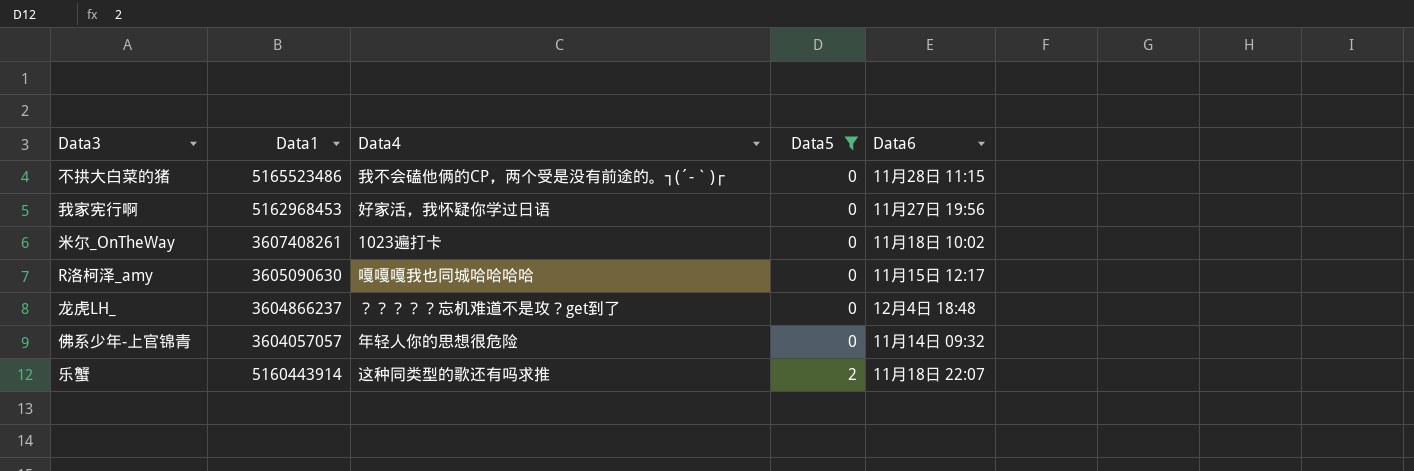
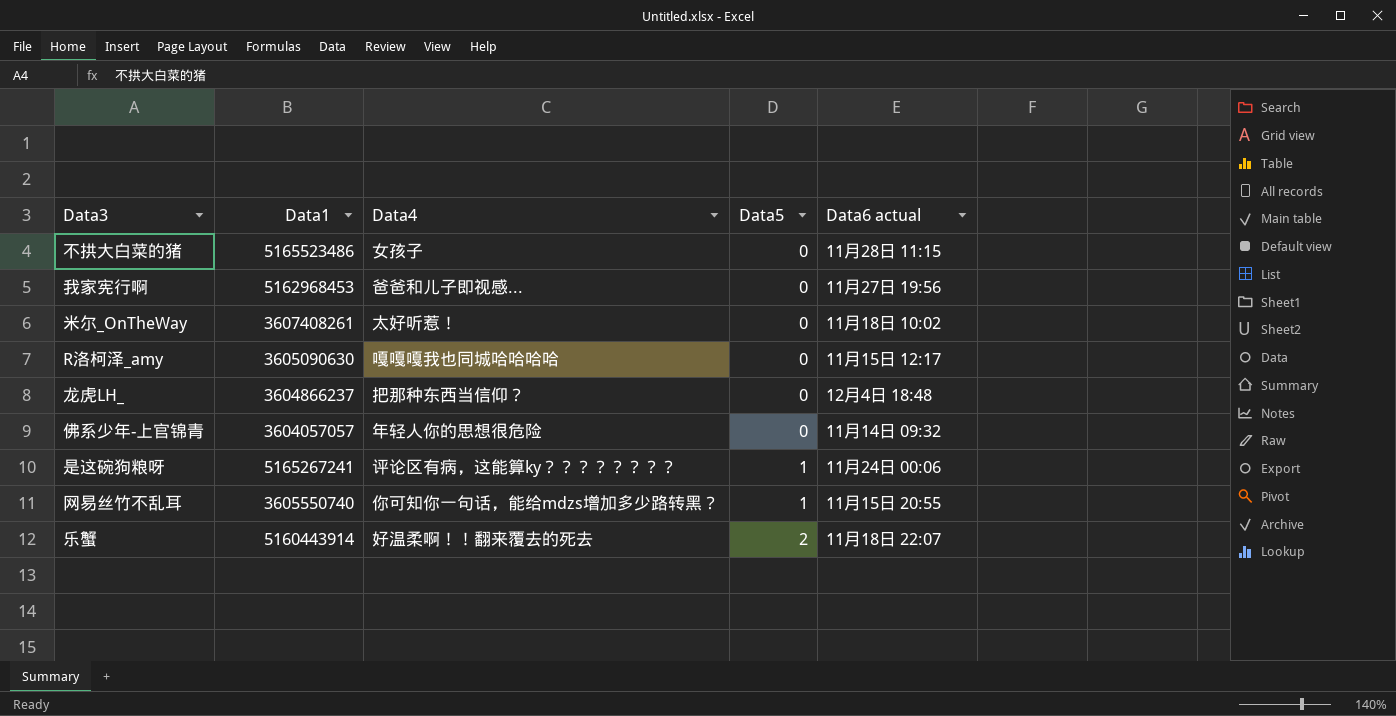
filter: Data5 != 1 -> none
column name: Data6 -> Data6 actual
不拱大白菜的猪 | Data4: 我不会磕他俩的CP，两个受是没有前途的。┐(´-｀)┌ -> 女孩子
我家宪行啊 | Data4: 好家活，我怀疑你学过日语 -> 爸爸和儿子即视感...
米尔_OnTheWay | Data4: 1023遍打卡 -> 太好听惹！
龙虎LH_ | Data4: ？？？？？忘机难道不是攻？get到了 -> 把那种东西当信仰？
乐蟹 | Data4: 这种同类型的歌还有吗求推 -> 好温柔啊！！翻来覆去的死去

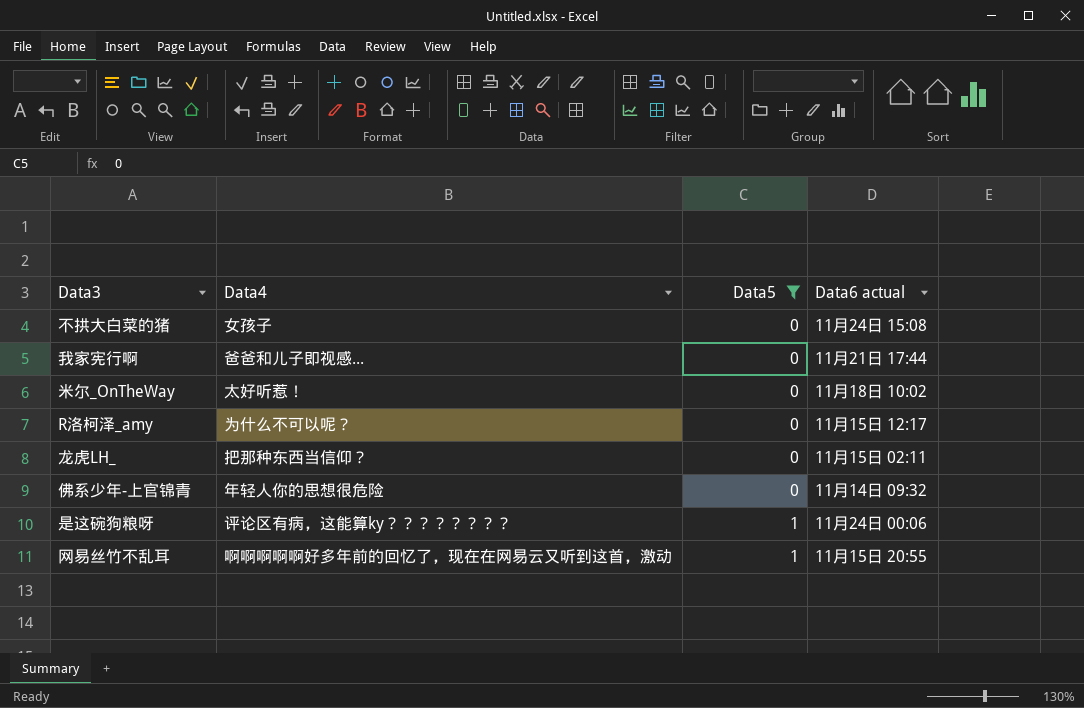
filter: none -> Data5 != 2
column Data1 | position: 2 -> none
不拱大白菜的猪 | Data6 actual: 11月28日 11:15 -> 11月24日 15:08
我家宪行啊 | Data6 actual: 11月27日 19:56 -> 11月21日 17:44
R洛柯泽_amy | Data4: 嘎嘎嘎我也同城哈哈哈哈 -> 为什么不可以呢？
龙虎LH_ | Data6 actual: 12月4日 18:48 -> 11月15日 02:11
网易丝竹不乱耳 | Data4: 你可知你一句话，能给mdzs增加多少路转黑？ -> 啊啊啊啊啊好多年前的回忆了，现在在网易云又听到这首，激动

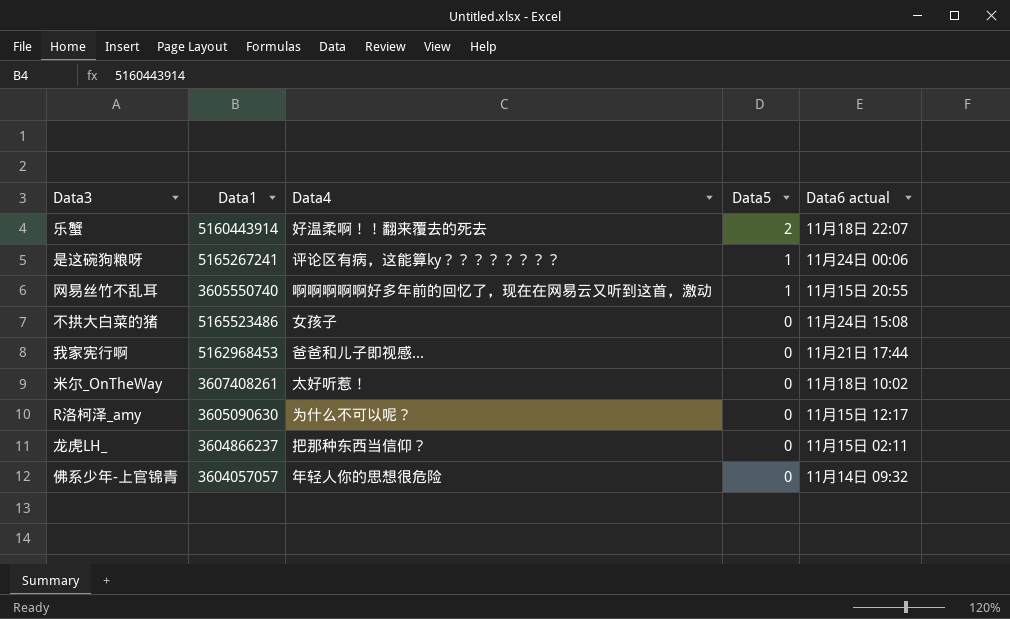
filter: Data5 != 2 -> none
row order: Data5 ascending -> Data5 descending
column Data1 | position: none -> 2

